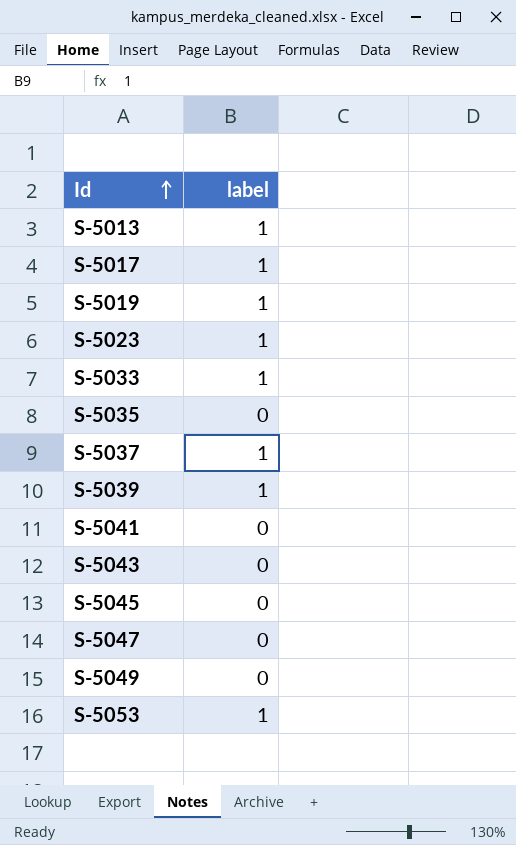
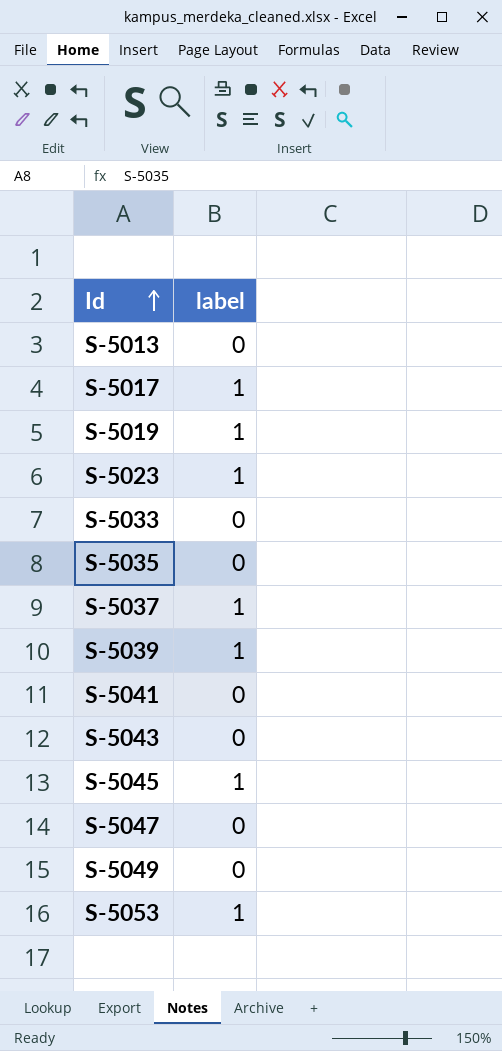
S-5013 | label: 1 -> 0
S-5033 | label: 1 -> 0
S-5045 | label: 0 -> 1

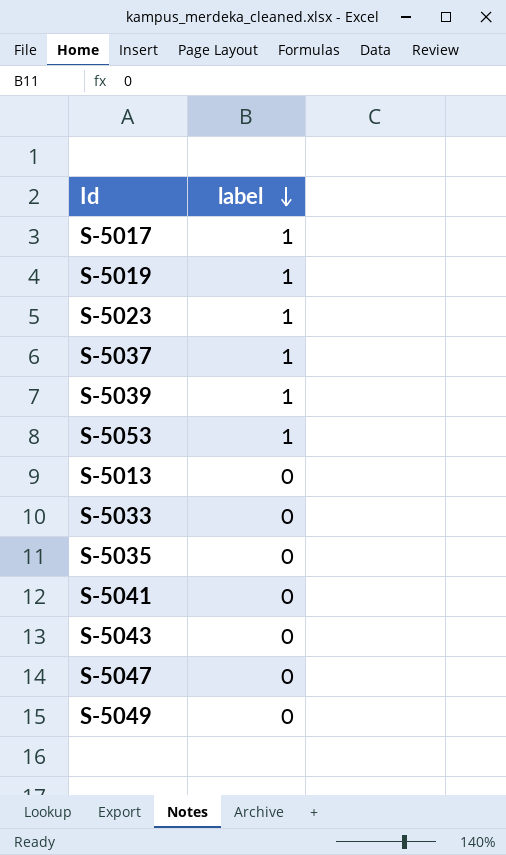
row order: Id ascending -> label descending
row S-5045: 1 -> none

